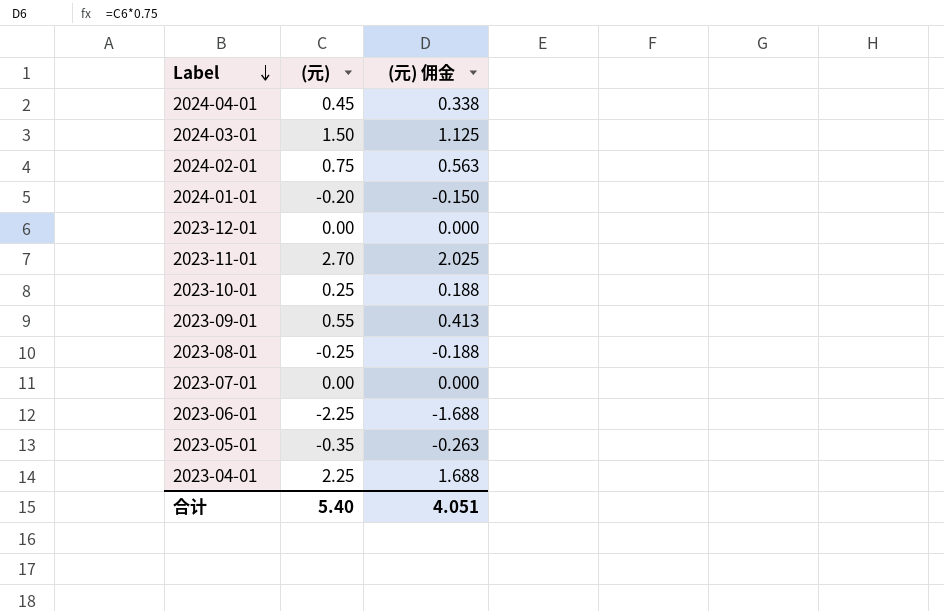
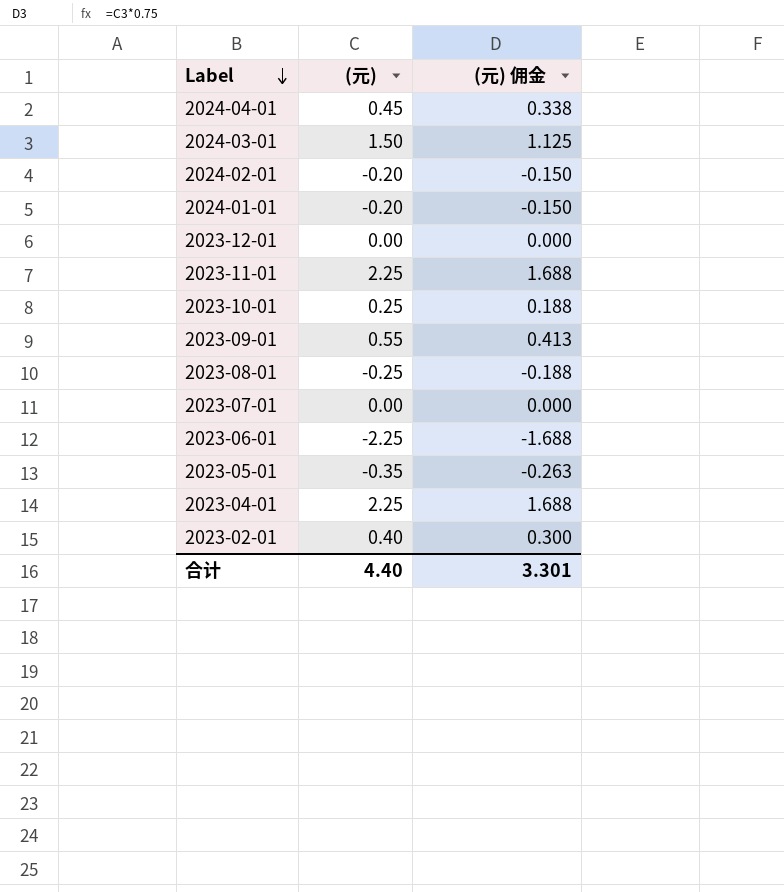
2024-02-01 | (元): 0.75 -> -0.20
2024-02-01 | (元) 佣金: 0.563 -> -0.150
2023-11-01 | (元): 2.70 -> 2.25
2023-11-01 | (元) 佣金: 2.025 -> 1.688
row 2023-02-01: none -> 0.40 | 0.300
合计 | (元): 5.40 -> 4.40
合计 | (元) 佣金: 4.051 -> 3.301

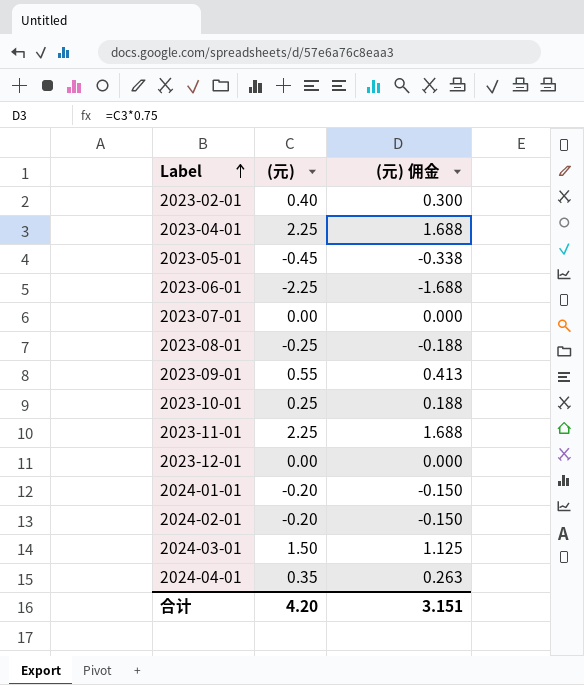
row order: Label descending -> Label ascending
2023-05-01 | (元): -0.35 -> -0.45
2023-05-01 | (元) 佣金: -0.263 -> -0.338
2024-04-01 | (元): 0.45 -> 0.35
2024-04-01 | (元) 佣金: 0.338 -> 0.263
合计 | (元): 4.40 -> 4.20
合计 | (元) 佣金: 3.301 -> 3.151

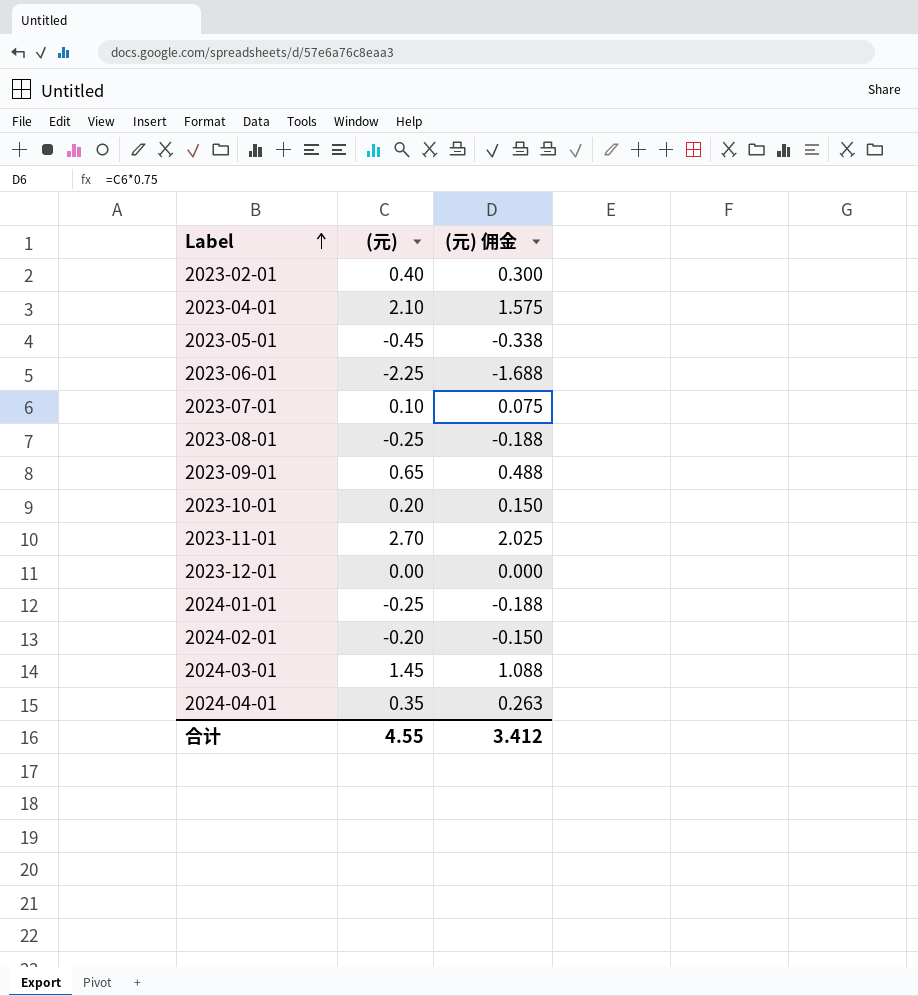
2023-04-01 | (元): 2.25 -> 2.10
2023-04-01 | (元) 佣金: 1.688 -> 1.575
2023-07-01 | (元): 0.00 -> 0.10
2023-07-01 | (元) 佣金: 0.000 -> 0.075
2023-09-01 | (元): 0.55 -> 0.65
2023-09-01 | (元) 佣金: 0.413 -> 0.488
2023-10-01 | (元): 0.25 -> 0.20
2023-10-01 | (元) 佣金: 0.188 -> 0.150
2023-11-01 | (元): 2.25 -> 2.70
2023-11-01 | (元) 佣金: 1.688 -> 2.025
2024-01-01 | (元): -0.20 -> -0.25
2024-01-01 | (元) 佣金: -0.150 -> -0.188
2024-03-01 | (元): 1.50 -> 1.45
2024-03-01 | (元) 佣金: 1.125 -> 1.088
合计 | (元): 4.20 -> 4.55
合计 | (元) 佣金: 3.151 -> 3.412

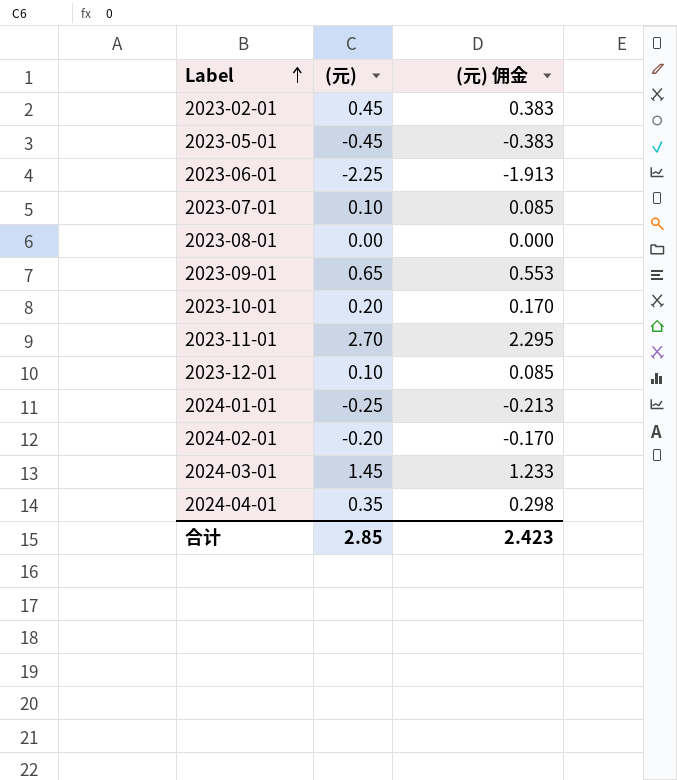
column (元) 佣金 | formula: [(元)] * 0.75 -> [(元)] * 0.85
row 2023-04-01: 2.10 | 1.575 -> none
2023-02-01 | (元): 0.40 -> 0.45
2023-08-01 | (元): -0.25 -> 0.00
2023-12-01 | (元): 0.00 -> 0.10
合计 | (元): 4.55 -> 2.85
合计 | (元) 佣金: 3.412 -> 2.423

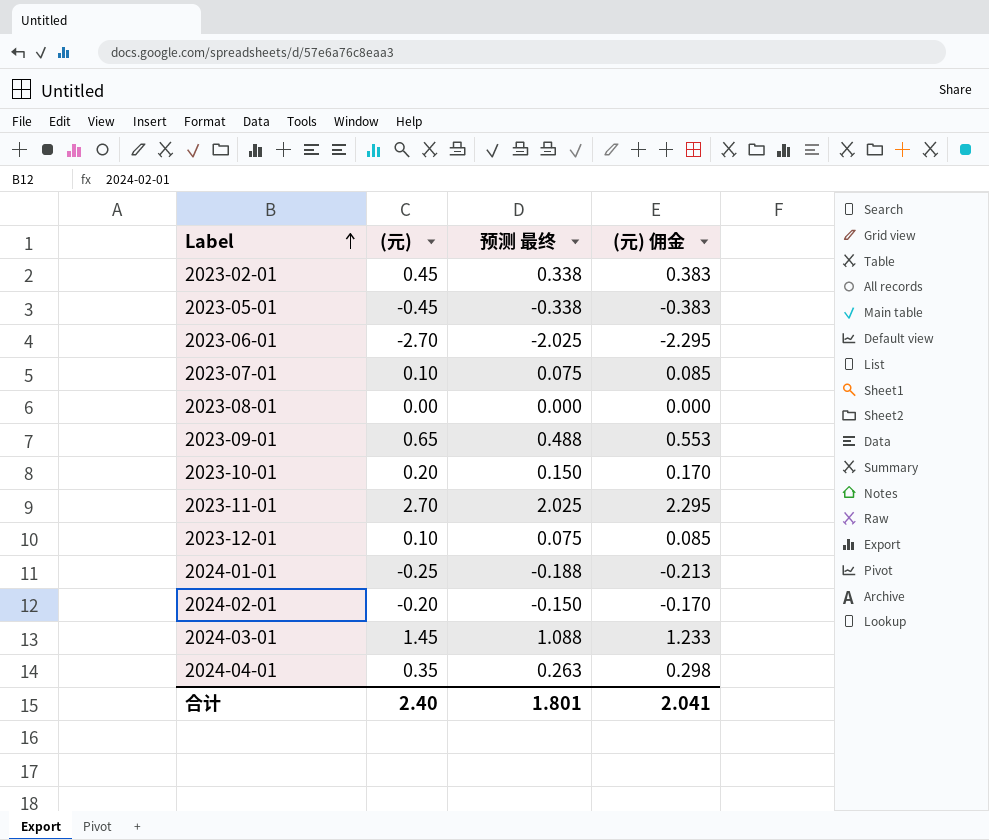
column 预测 最终 | formula: none -> [(元)] * 0.75
2023-06-01 | (元): -2.25 -> -2.70
2023-06-01 | (元) 佣金: -1.913 -> -2.295
合计 | (元): 2.85 -> 2.40
合计 | (元) 佣金: 2.423 -> 2.041

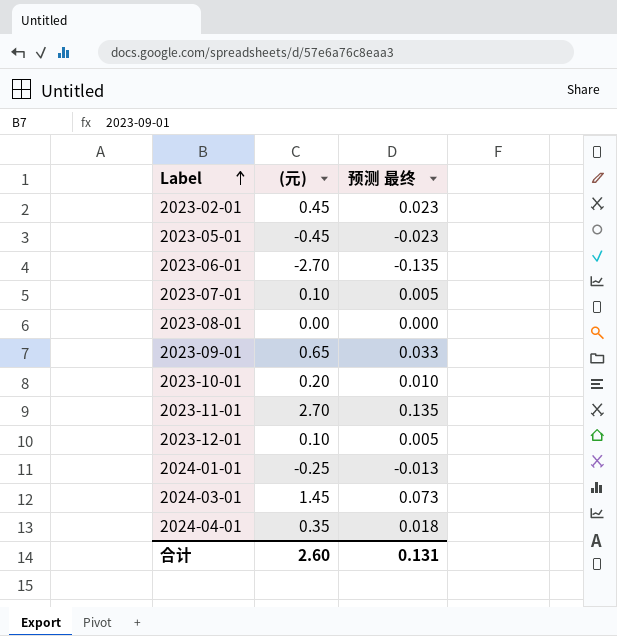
column (元) 佣金 | formula: [(元)] * 0.85 -> none
column 预测 最终 | formula: [(元)] * 0.75 -> [(元)] * 0.05
row 2024-02-01: -0.20 | -0.150 | -0.170 -> none
合计 | (元): 2.40 -> 2.60
合计 | 预测 最终: 1.801 -> 0.131

